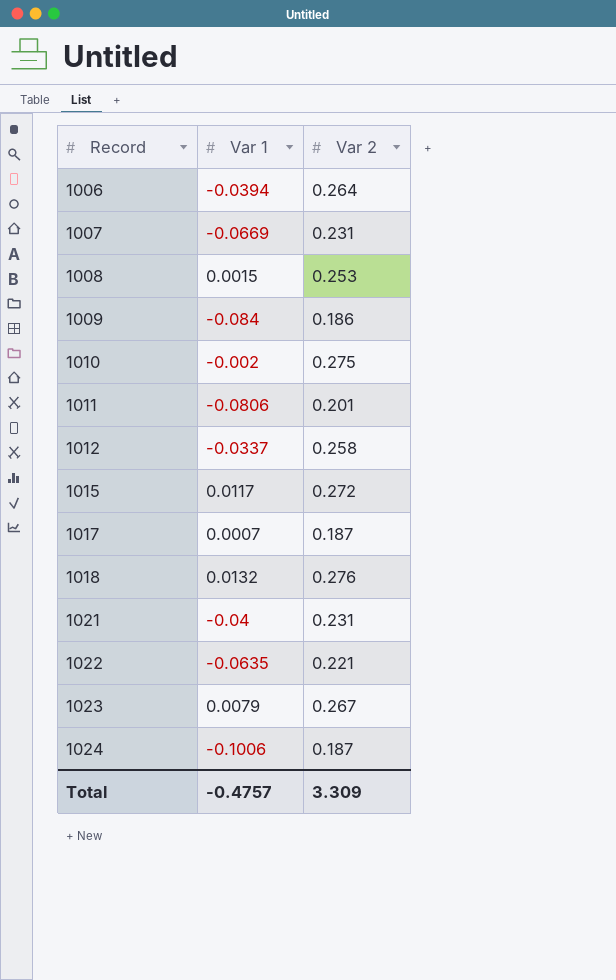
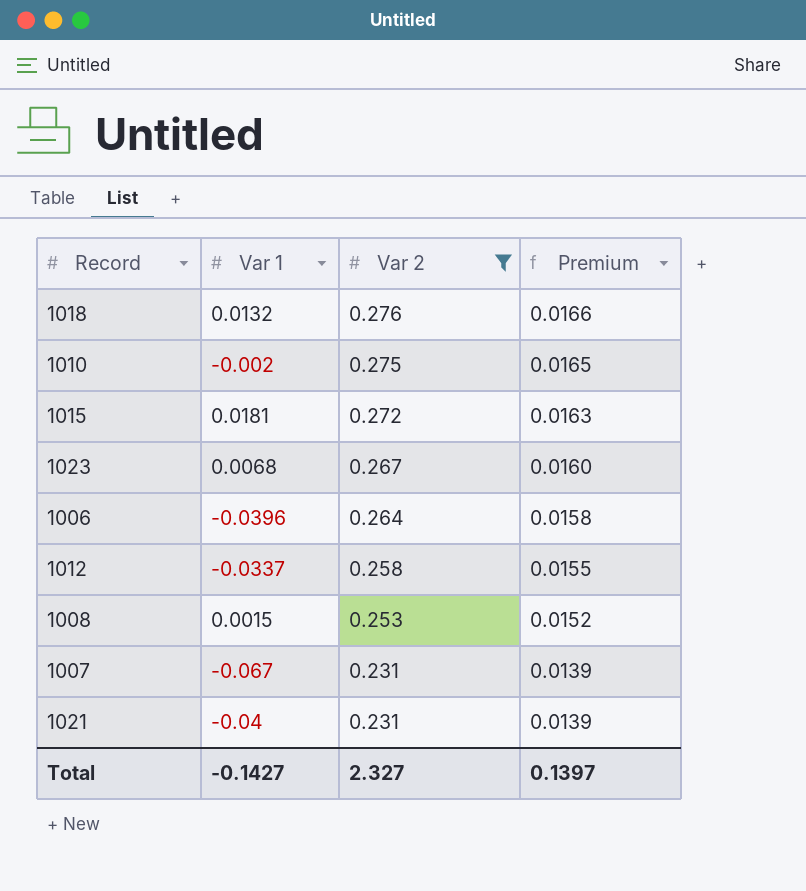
filter: none -> Var 2 >= 0.231
row order: Record ascending -> Var 2 descending
column Premium | formula: none -> [Var 2] * 0.06
1015 | Var 1: 0.0117 -> 0.0181
1023 | Var 1: 0.0079 -> 0.0068
1006 | Var 1: -0.0394 -> -0.0396
1007 | Var 1: -0.0669 -> -0.067
Total | Var 1: -0.4757 -> -0.1427
Total | Var 2: 3.309 -> 2.327

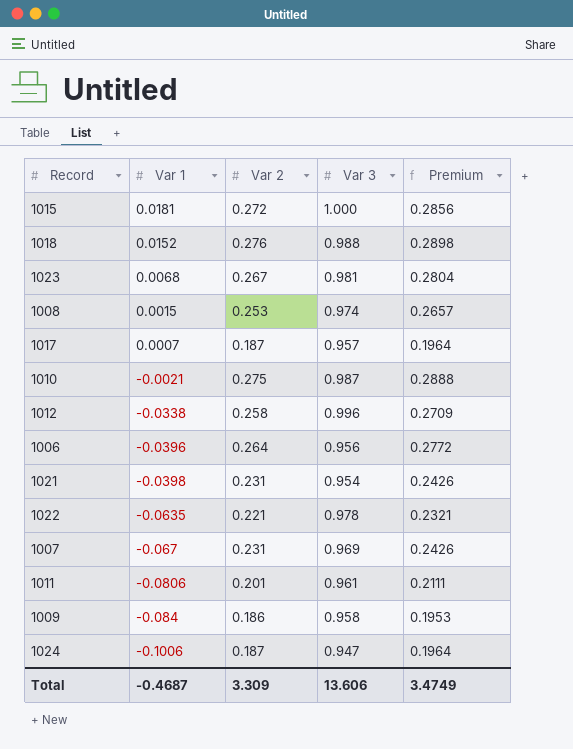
filter: Var 2 >= 0.231 -> none
row order: Var 2 descending -> Var 1 descending
column Var 3 | position: none -> 4
column Premium | formula: [Var 2] * 0.06 -> [Var 2] * 1.05
1018 | Var 1: 0.0132 -> 0.0152
1010 | Var 1: -0.002 -> -0.0021
1012 | Var 1: -0.0337 -> -0.0338
1021 | Var 1: -0.04 -> -0.0398
Total | Var 1: -0.1427 -> -0.4687
Total | Var 2: 2.327 -> 3.309
Total | Premium: 0.1397 -> 3.4749

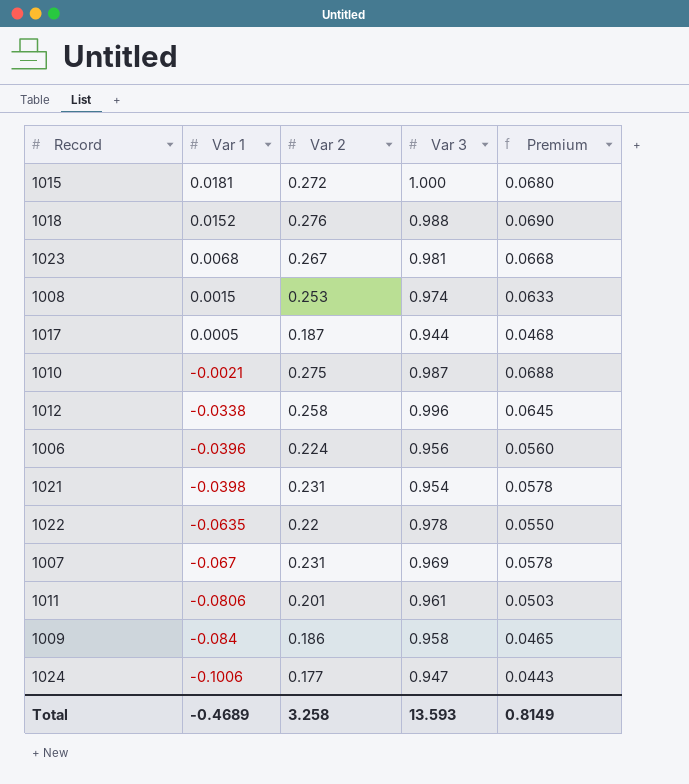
column Premium | formula: [Var 2] * 1.05 -> [Var 2] * 0.25
1017 | Var 1: 0.0007 -> 0.0005
1017 | Var 3: 0.957 -> 0.944
1006 | Var 2: 0.264 -> 0.224
1022 | Var 2: 0.221 -> 0.22
1024 | Var 2: 0.187 -> 0.177
Total | Var 1: -0.4687 -> -0.4689
Total | Var 2: 3.309 -> 3.258
Total | Var 3: 13.606 -> 13.593
Total | Premium: 3.4749 -> 0.8149

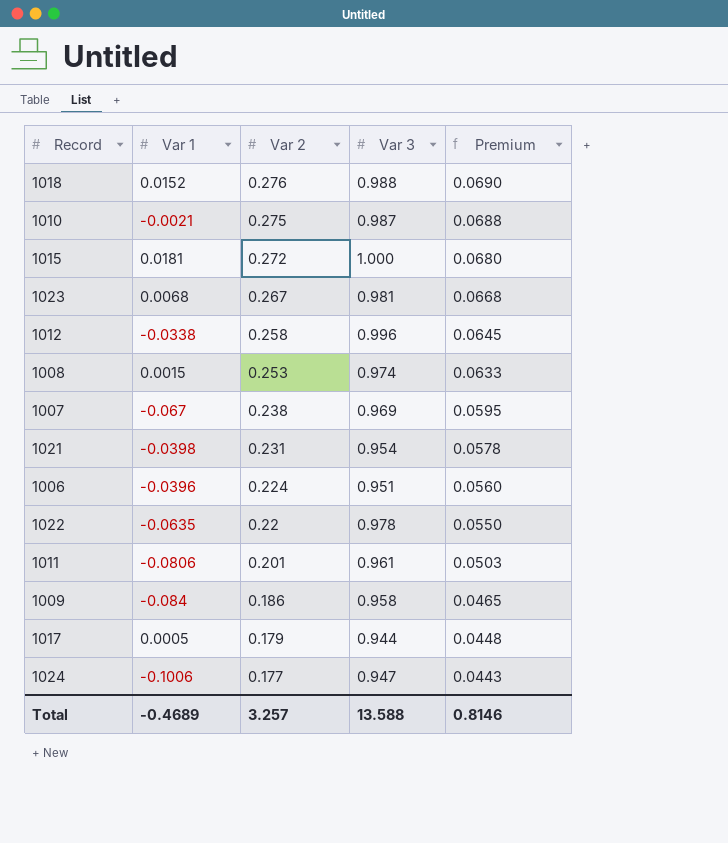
row order: Var 1 descending -> Var 2 descending
1007 | Var 2: 0.231 -> 0.238
1007 | Premium: 0.0578 -> 0.0595
1006 | Var 3: 0.956 -> 0.951
1017 | Var 2: 0.187 -> 0.179
1017 | Premium: 0.0468 -> 0.0448
Total | Var 2: 3.258 -> 3.257
Total | Var 3: 13.593 -> 13.588
Total | Premium: 0.8149 -> 0.8146

